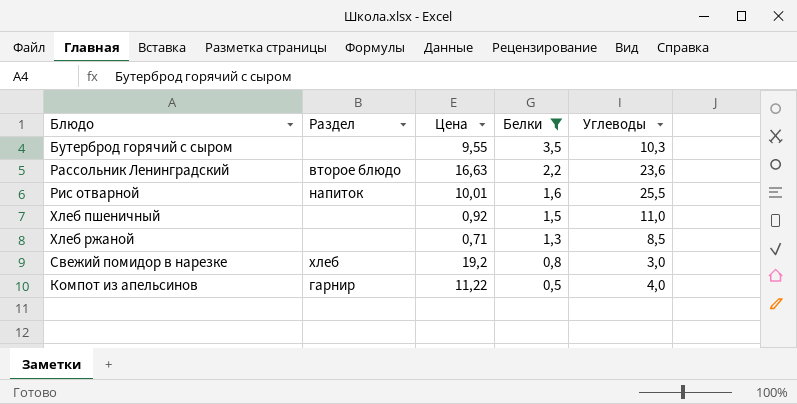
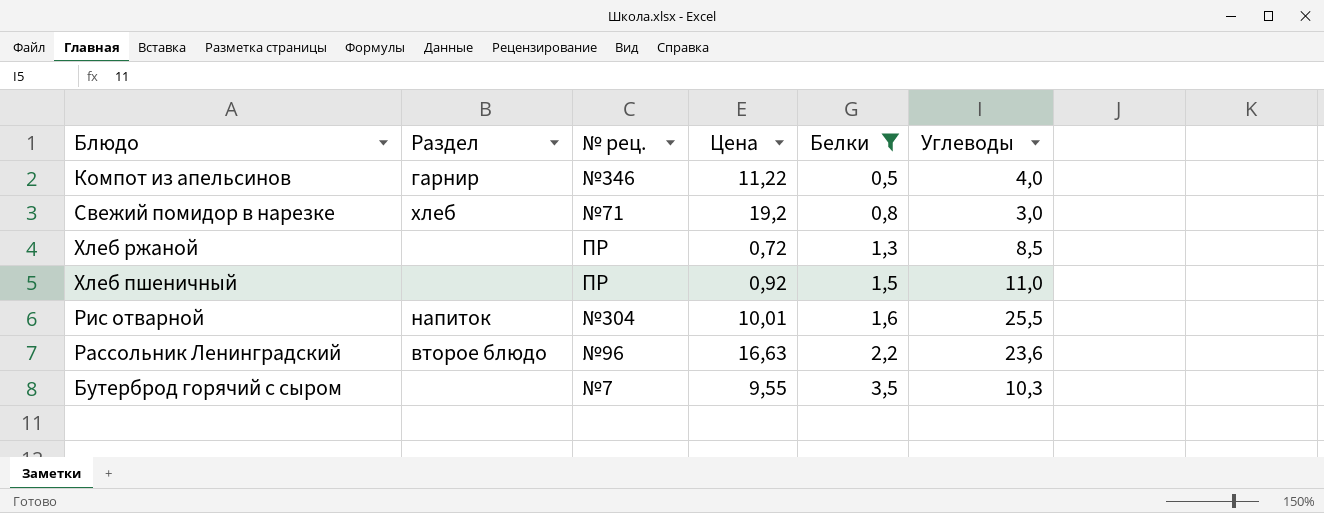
row order: Белки descending -> Белки ascending
column № рец. | position: none -> 3
Хлеб ржаной | Цена: 0,71 -> 0,72

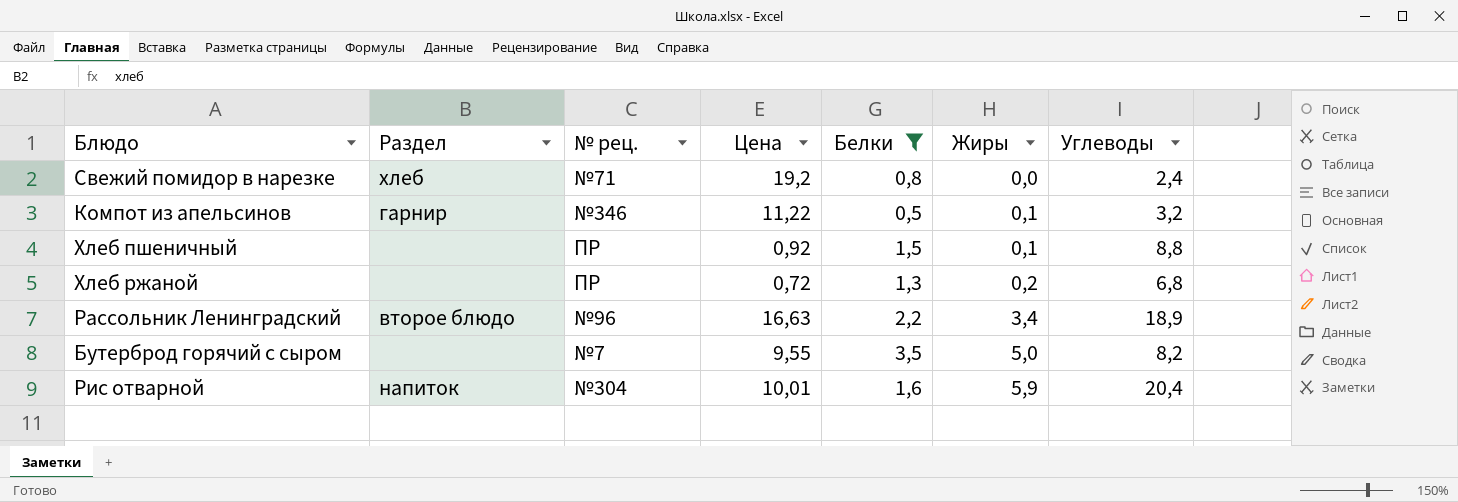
row order: Белки ascending -> Жиры ascending
column Жиры | position: none -> 6
Свежий помидор в нарезке | Углеводы: 3,0 -> 2,4
Компот из апельсинов | Углеводы: 4,0 -> 3,2
Хлеб пшеничный | Углеводы: 11,0 -> 8,8
Хлеб ржаной | Углеводы: 8,5 -> 6,8
Рассольник Ленинградский | Углеводы: 23,6 -> 18,9
Бутерброд горячий с сыром | Углеводы: 10,3 -> 8,2
Рис отварной | Углеводы: 25,5 -> 20,4

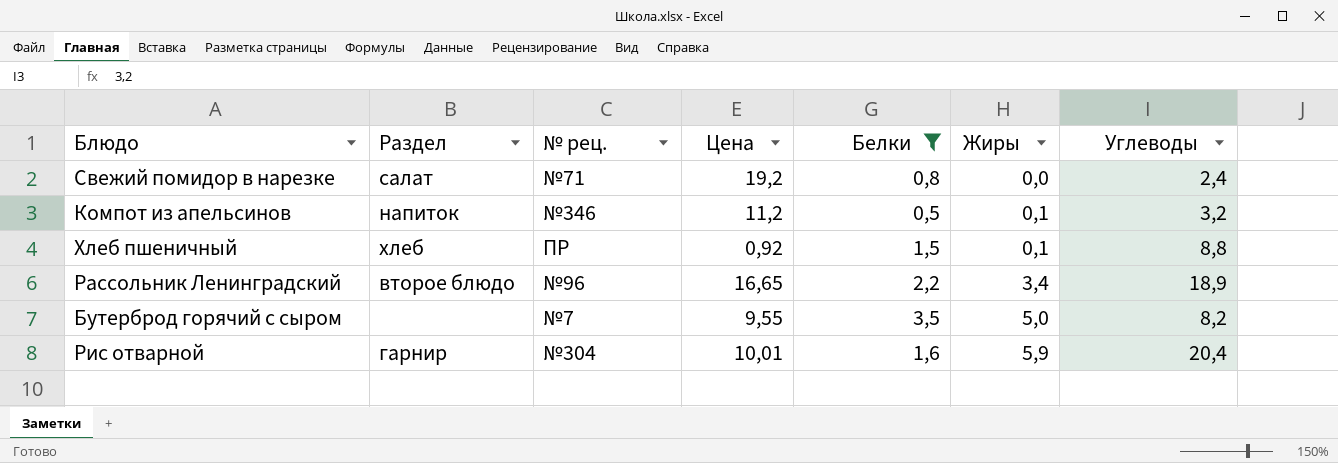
row Хлеб ржаной: none | ПР | 0,72 | 1,3 | 0,2 | 6,8 -> none
Свежий помидор в нарезке | Раздел: хлеб -> салат
Компот из апельсинов | Раздел: гарнир -> напиток
Компот из апельсинов | Цена: 11,22 -> 11,2
Хлеб пшеничный | Раздел: none -> хлеб
Рассольник Ленинградский | Цена: 16,63 -> 16,65
Рис отварной | Раздел: напиток -> гарнир

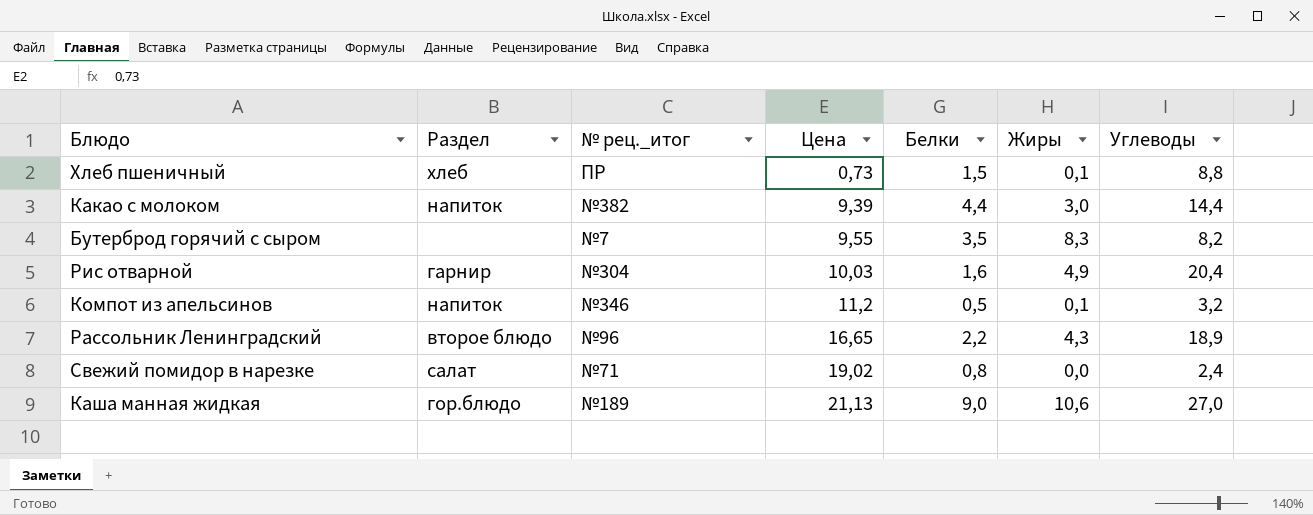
filter: Белки <= 3,5 -> none
row order: Жиры ascending -> Цена ascending
column name: № рец. -> № рец._итог
Хлеб пшеничный | Цена: 0,92 -> 0,73
Бутерброд горячий с сыром | Жиры: 5,0 -> 8,3
Рис отварной | Цена: 10,01 -> 10,03
Рис отварной | Жиры: 5,9 -> 4,9
Рассольник Ленинградский | Жиры: 3,4 -> 4,3
Свежий помидор в нарезке | Цена: 19,2 -> 19,02

